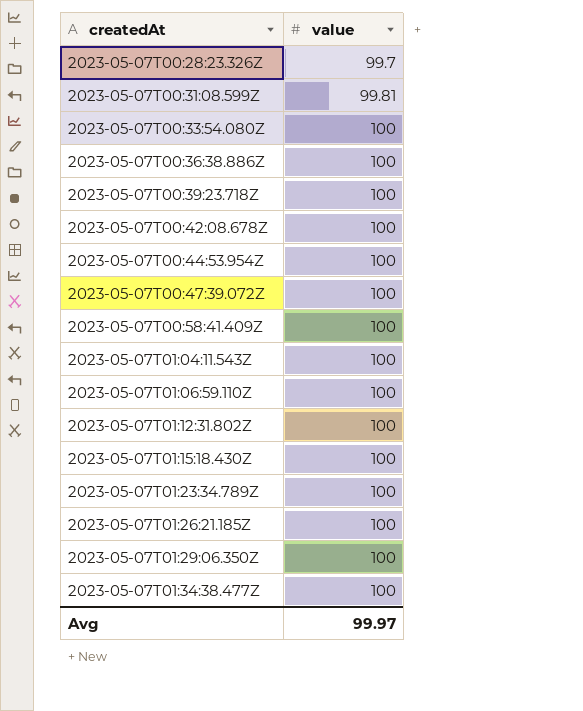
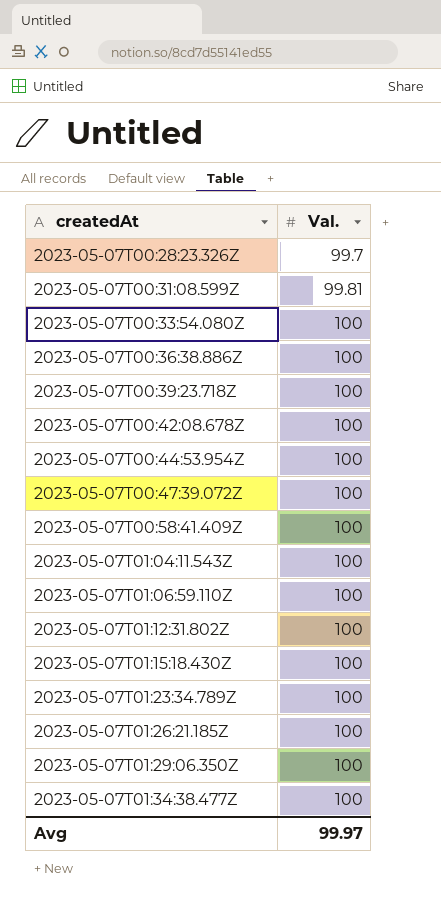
column name: value -> Val.

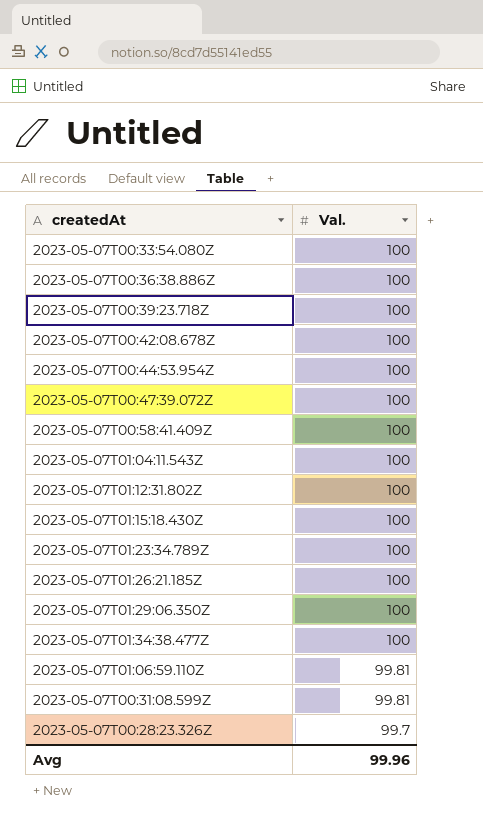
row order: createdAt ascending -> Val. descending
2023-05-07T01:06:59.110Z | Val.: 100 -> 99.81
Avg | Val.: 99.97 -> 99.96

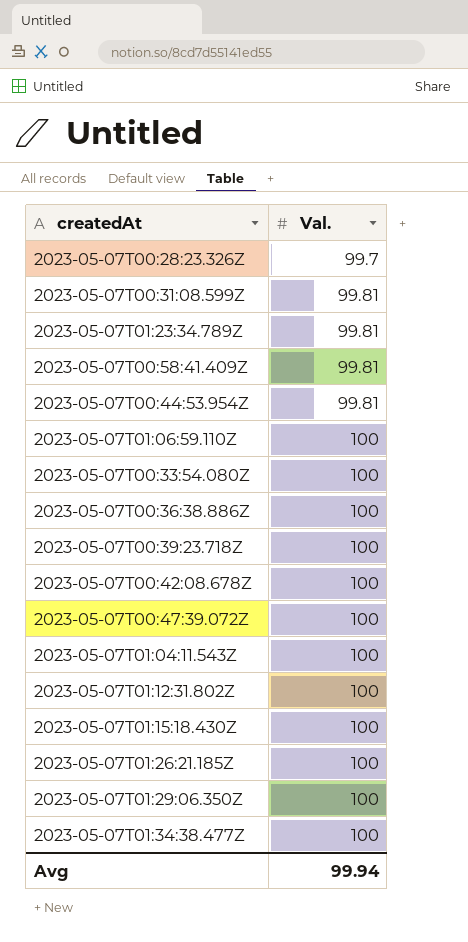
row order: Val. descending -> Val. ascending
2023-05-07T01:23:34.789Z | Val.: 100 -> 99.81
2023-05-07T00:58:41.409Z | Val.: 100 -> 99.81
2023-05-07T00:44:53.954Z | Val.: 100 -> 99.81
2023-05-07T01:06:59.110Z | Val.: 99.81 -> 100
Avg | Val.: 99.96 -> 99.94

